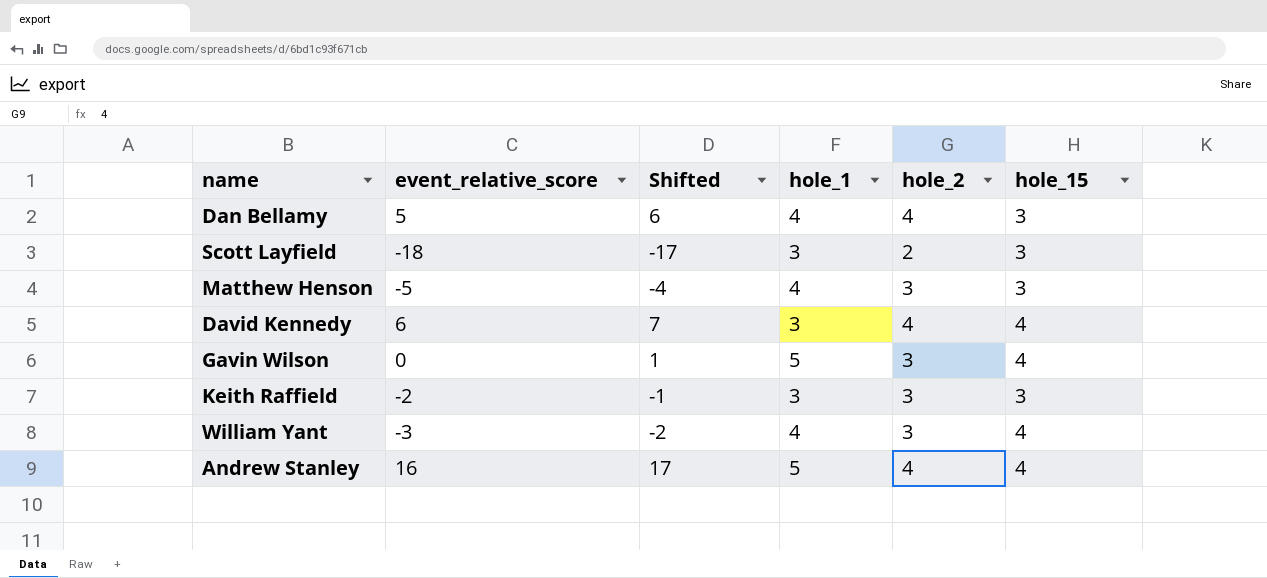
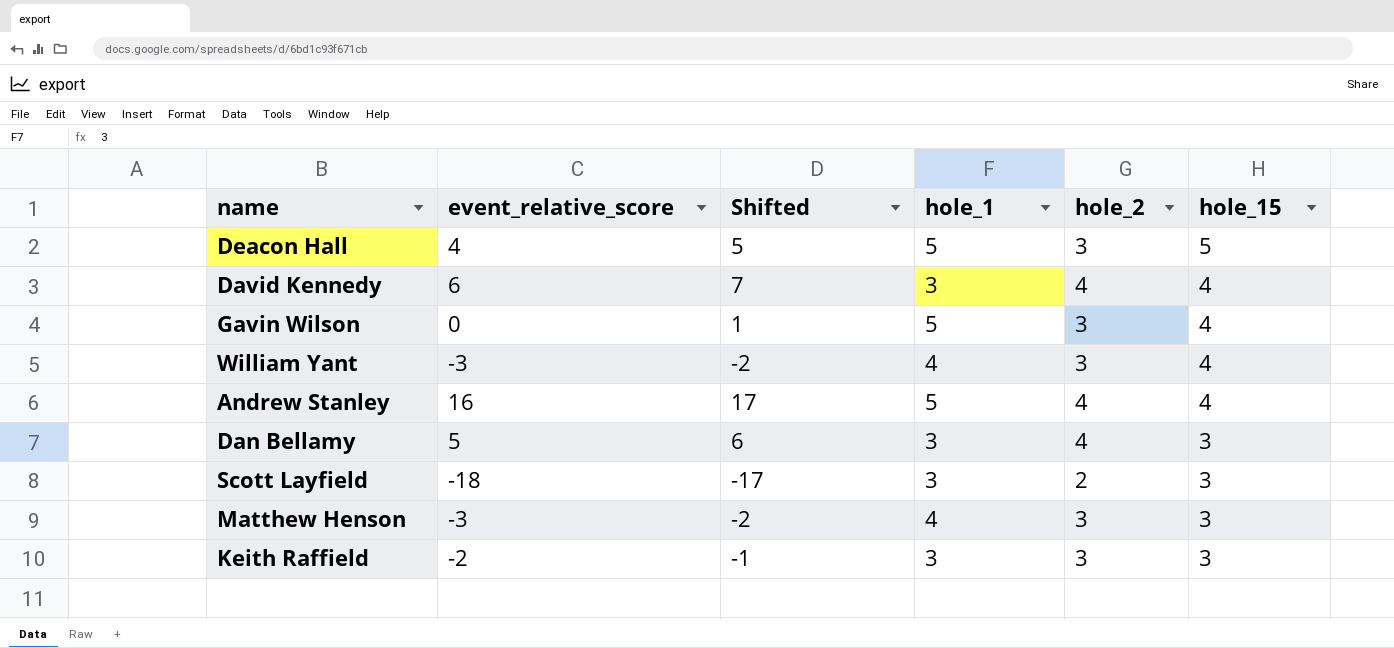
row order: none -> hole_15 descending
row Deacon Hall: none -> 4 | 5 | 5 | 3 | 5
Dan Bellamy | hole_1: 4 -> 3
Matthew Henson | event_relative_score: -5 -> -3
Matthew Henson | Shifted: -4 -> -2

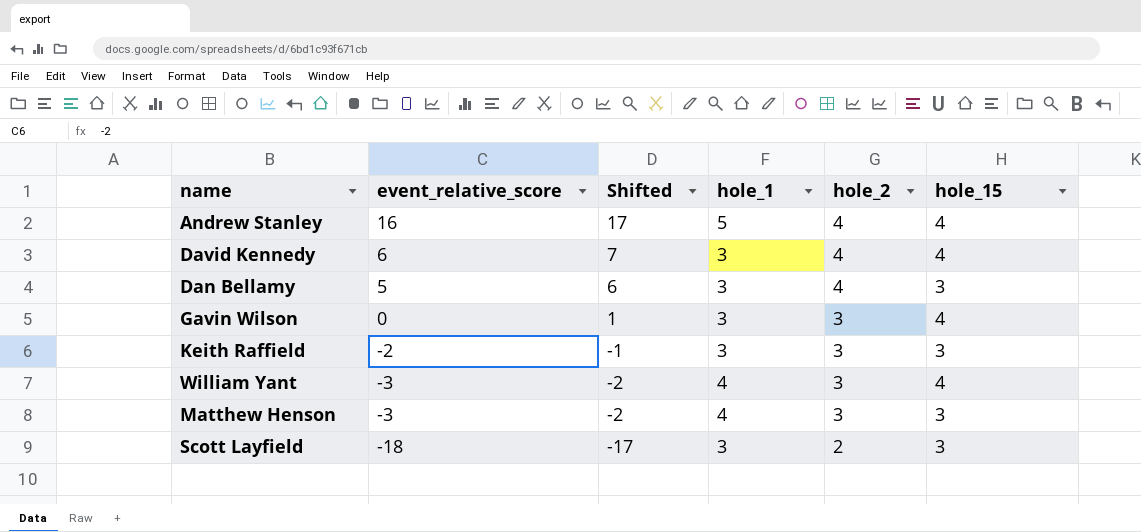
row order: hole_15 descending -> event_relative_score descending
row Deacon Hall: 4 | 5 | 5 | 3 | 5 -> none
Gavin Wilson | hole_1: 5 -> 3

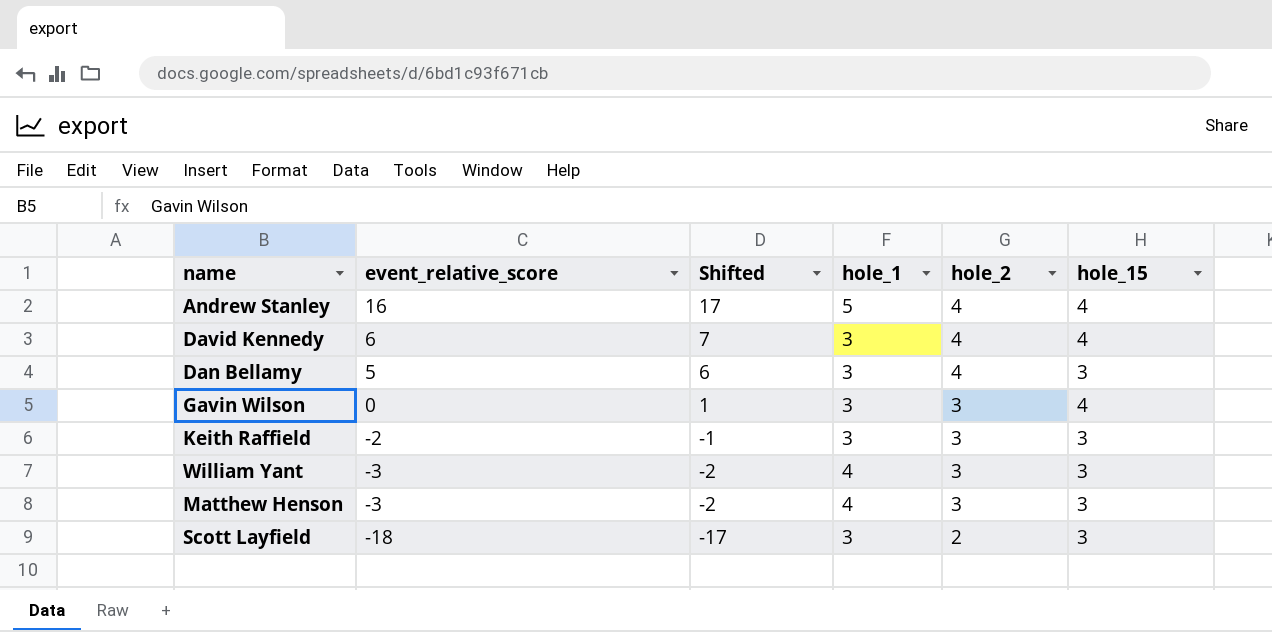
William Yant | hole_15: 4 -> 3

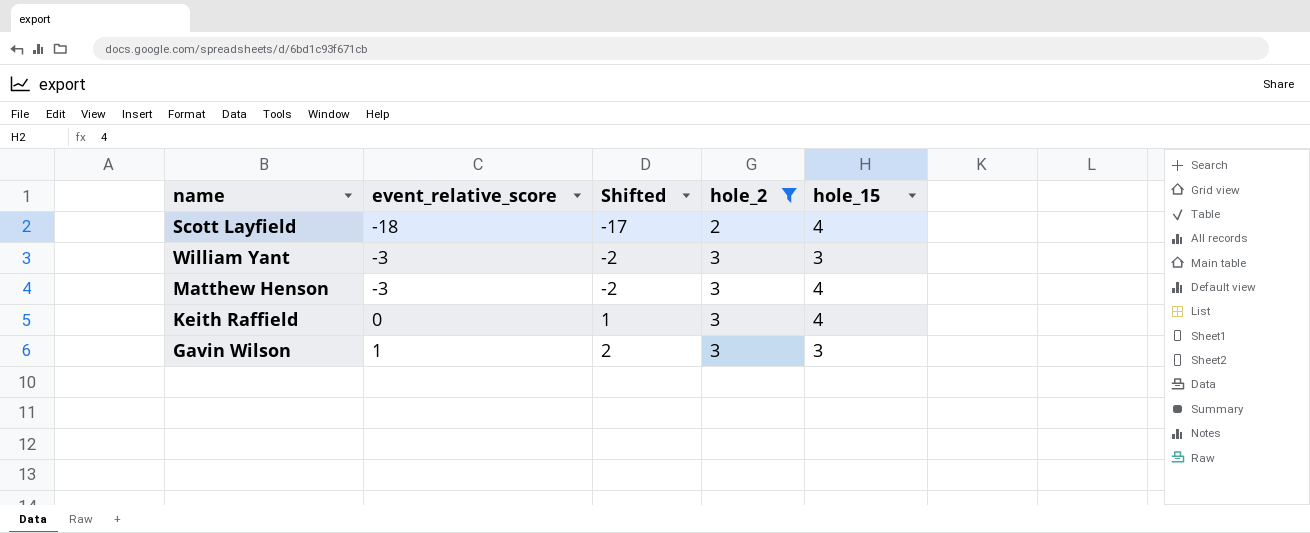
filter: none -> hole_2 != 4
row order: event_relative_score descending -> event_relative_score ascending
column hole_1 | position: 4 -> none
Scott Layfield | hole_15: 3 -> 4
Matthew Henson | hole_15: 3 -> 4
Keith Raffield | event_relative_score: -2 -> 0
Keith Raffield | Shifted: -1 -> 1
Keith Raffield | hole_15: 3 -> 4
Gavin Wilson | event_relative_score: 0 -> 1
Gavin Wilson | Shifted: 1 -> 2
Gavin Wilson | hole_15: 4 -> 3

